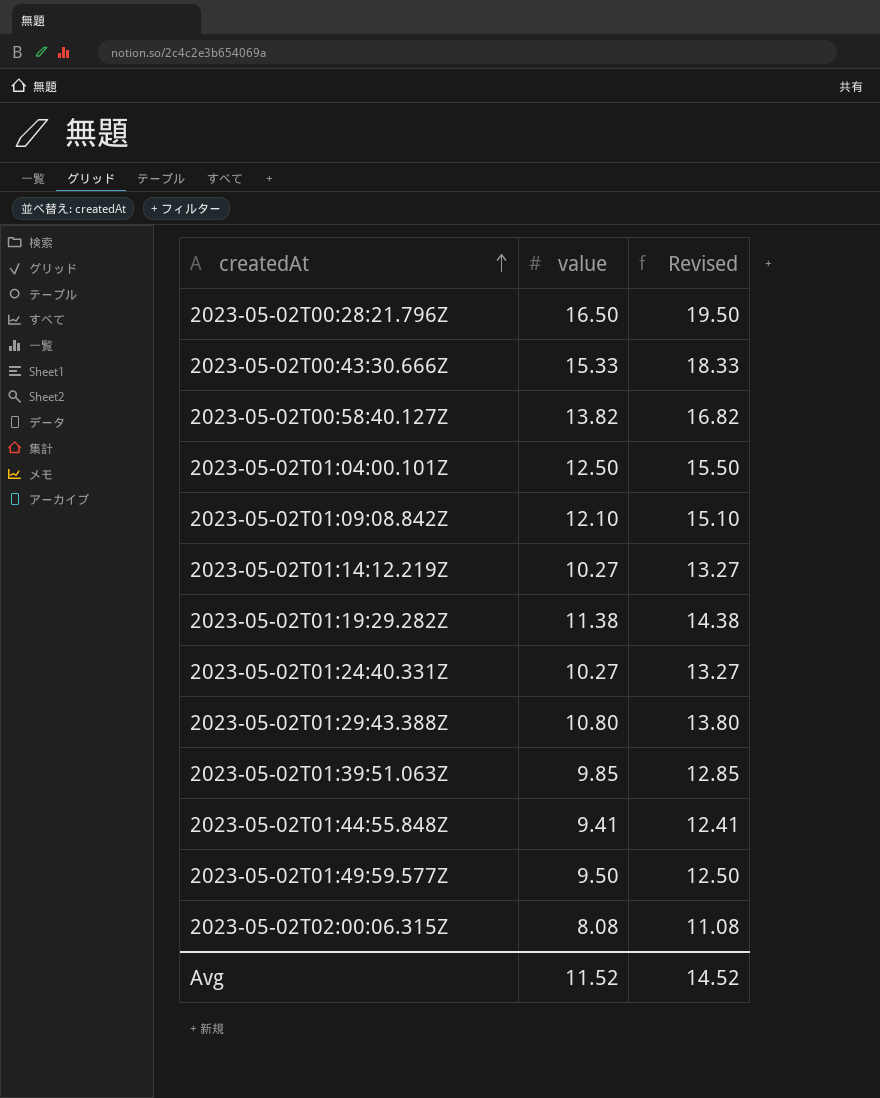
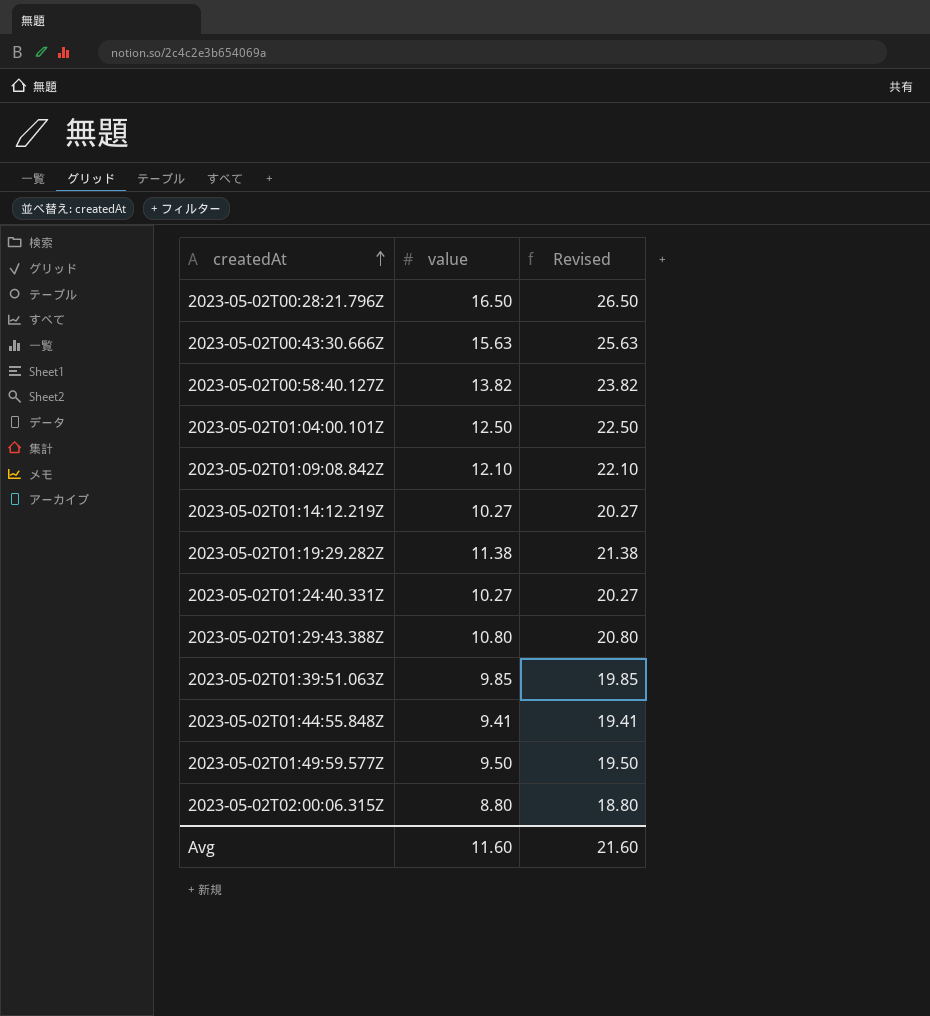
column Revised | formula: [value] + 3 -> [value] + 10
2023-05-02T00:43:30.666Z | value: 15.33 -> 15.63
2023-05-02T02:00:06.315Z | value: 8.08 -> 8.80
Avg | value: 11.52 -> 11.60
Avg | Revised: 14.52 -> 21.60

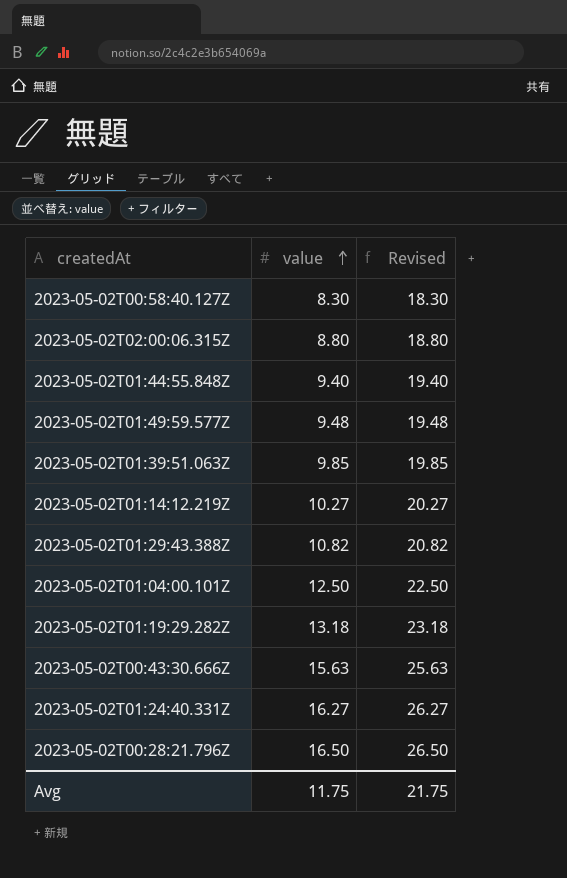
row order: createdAt ascending -> value ascending
row 2023-05-02T01:09:08.842Z: 12.10 | 22.10 -> none
2023-05-02T00:58:40.127Z | value: 13.82 -> 8.30
2023-05-02T00:58:40.127Z | Revised: 23.82 -> 18.30
2023-05-02T01:44:55.848Z | value: 9.41 -> 9.40
2023-05-02T01:44:55.848Z | Revised: 19.41 -> 19.40
2023-05-02T01:49:59.577Z | value: 9.50 -> 9.48
2023-05-02T01:49:59.577Z | Revised: 19.50 -> 19.48
2023-05-02T01:29:43.388Z | value: 10.80 -> 10.82
2023-05-02T01:29:43.388Z | Revised: 20.80 -> 20.82
2023-05-02T01:19:29.282Z | value: 11.38 -> 13.18
2023-05-02T01:19:29.282Z | Revised: 21.38 -> 23.18
2023-05-02T01:24:40.331Z | value: 10.27 -> 16.27
2023-05-02T01:24:40.331Z | Revised: 20.27 -> 26.27
Avg | value: 11.60 -> 11.75
Avg | Revised: 21.60 -> 21.75

